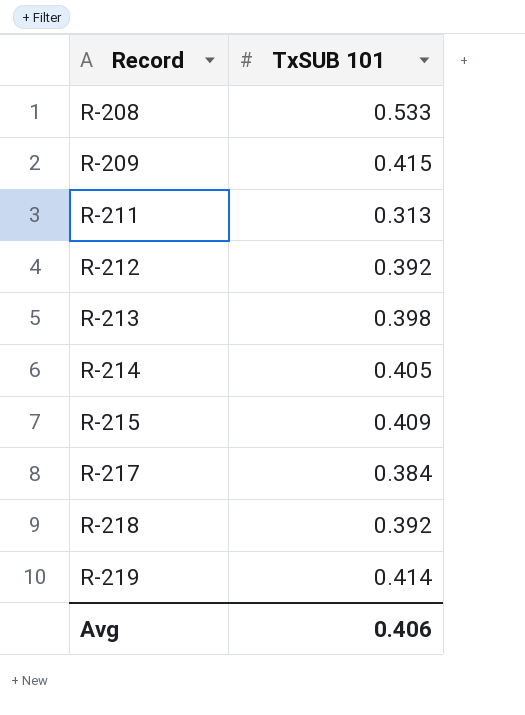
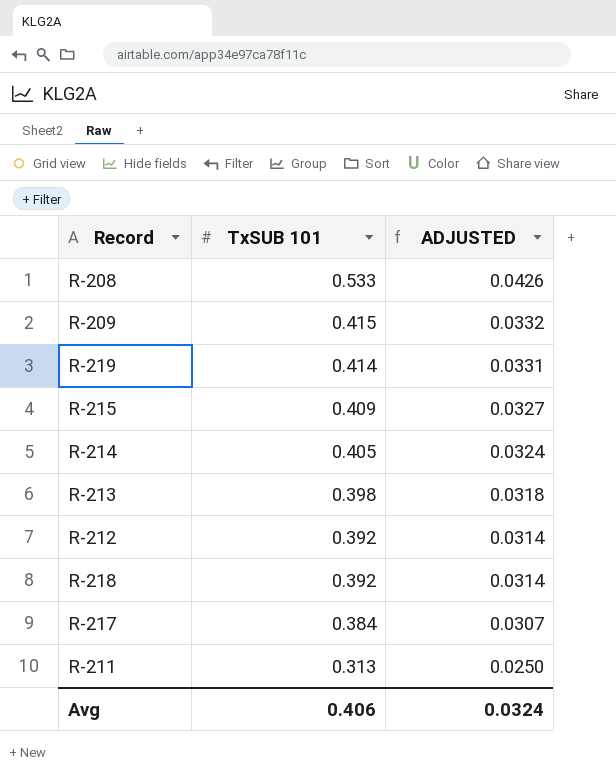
row order: Record ascending -> TxSUB 101 descending
column ADJUSTED | formula: none -> [TxSUB 101] * 0.08

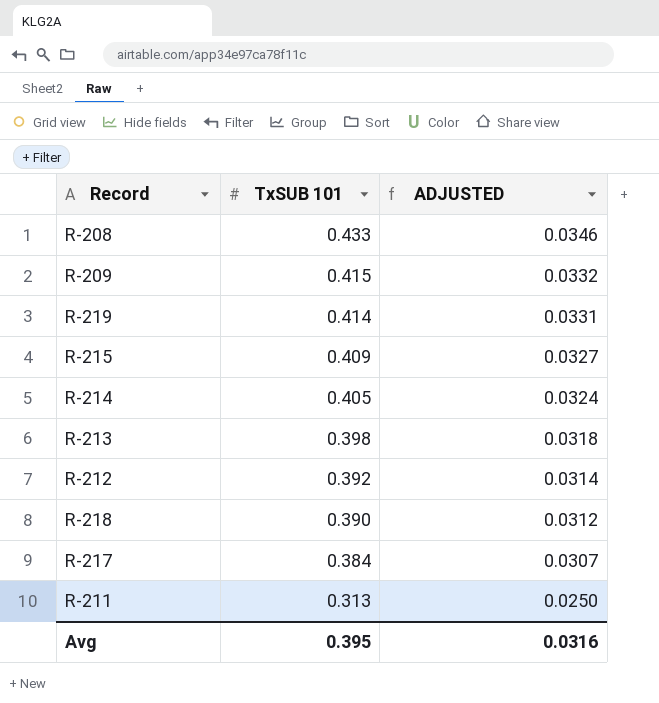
R-208 | TxSUB 101: 0.533 -> 0.433
R-208 | ADJUSTED: 0.0426 -> 0.0346
R-218 | TxSUB 101: 0.392 -> 0.390
R-218 | ADJUSTED: 0.0314 -> 0.0312
Avg | TxSUB 101: 0.406 -> 0.395
Avg | ADJUSTED: 0.0324 -> 0.0316

